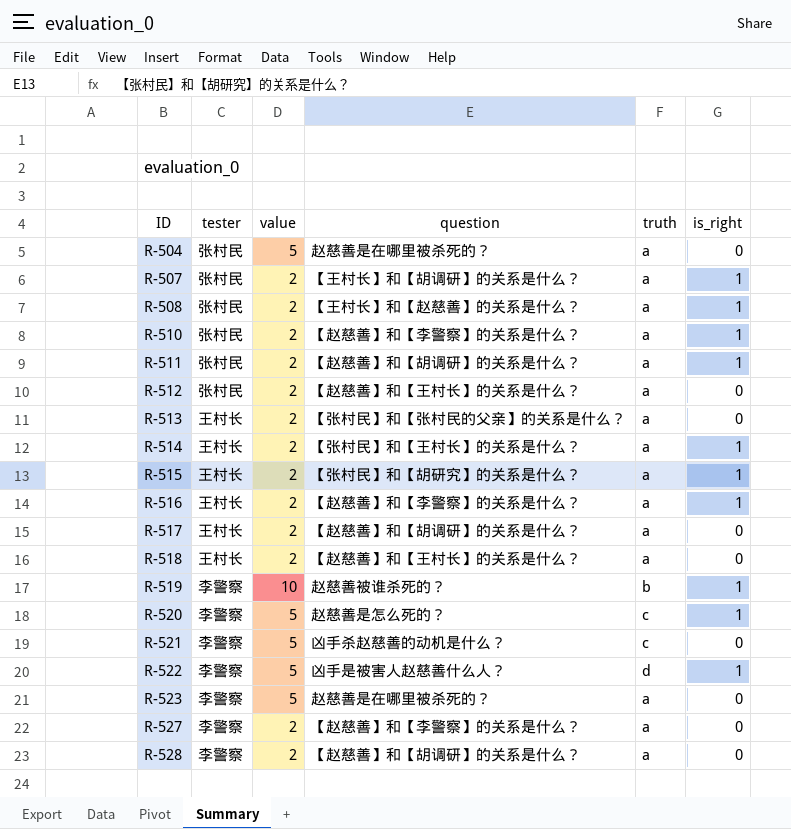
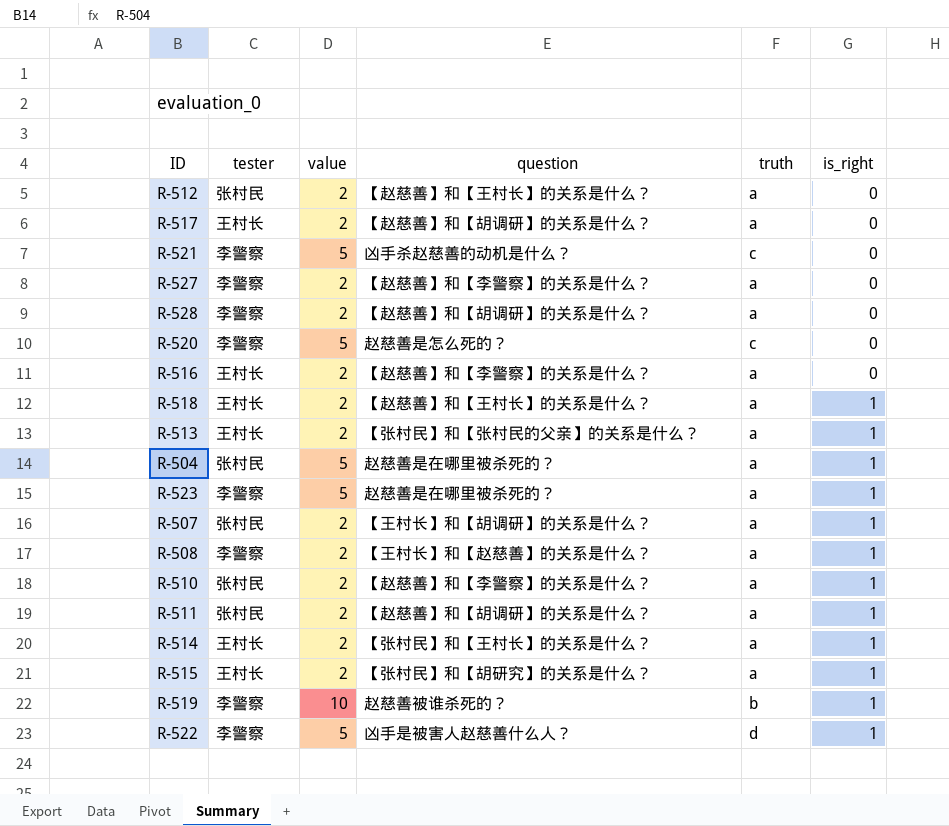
row order: ID ascending -> is_right ascending
R-520 | is_right: 1 -> 0
R-516 | is_right: 1 -> 0
R-518 | is_right: 0 -> 1
R-513 | is_right: 0 -> 1
R-504 | is_right: 0 -> 1
R-523 | is_right: 0 -> 1
R-508 | tester: 张村民 -> 李警察

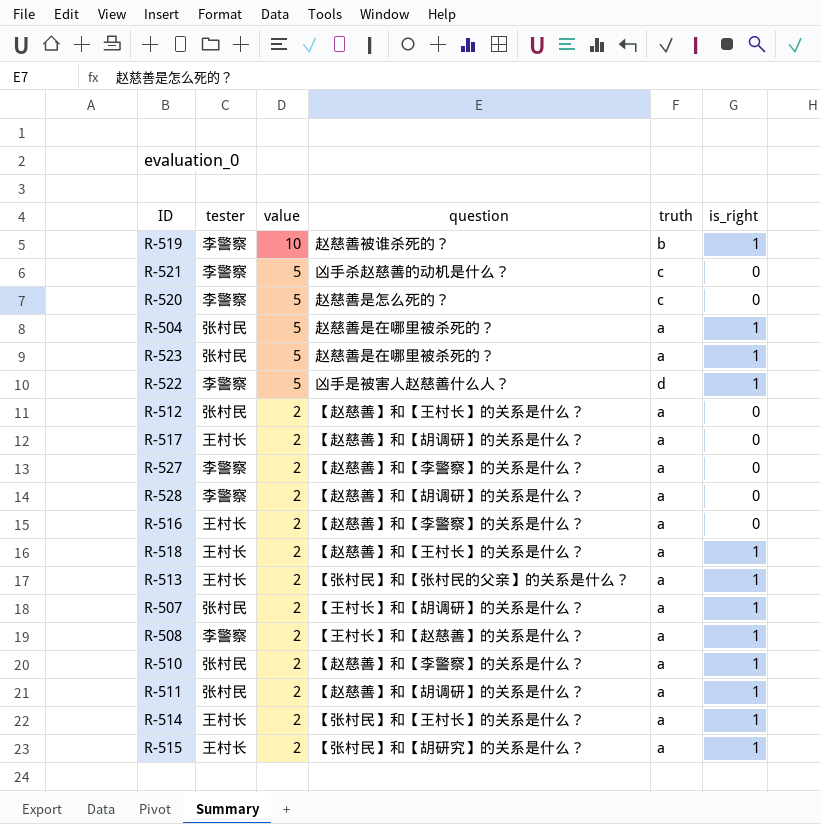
row order: is_right ascending -> value descending
R-523 | tester: 李警察 -> 张村民

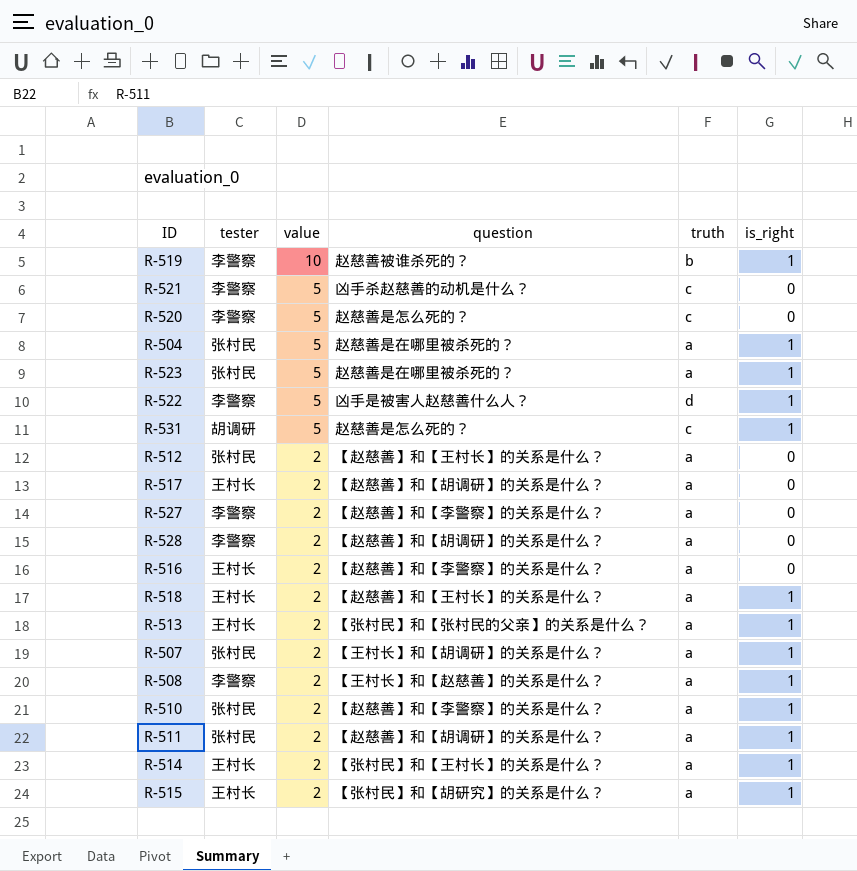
row R-531: none -> 胡调研 | 5 | 赵慈善是怎么死的？ | c | 1

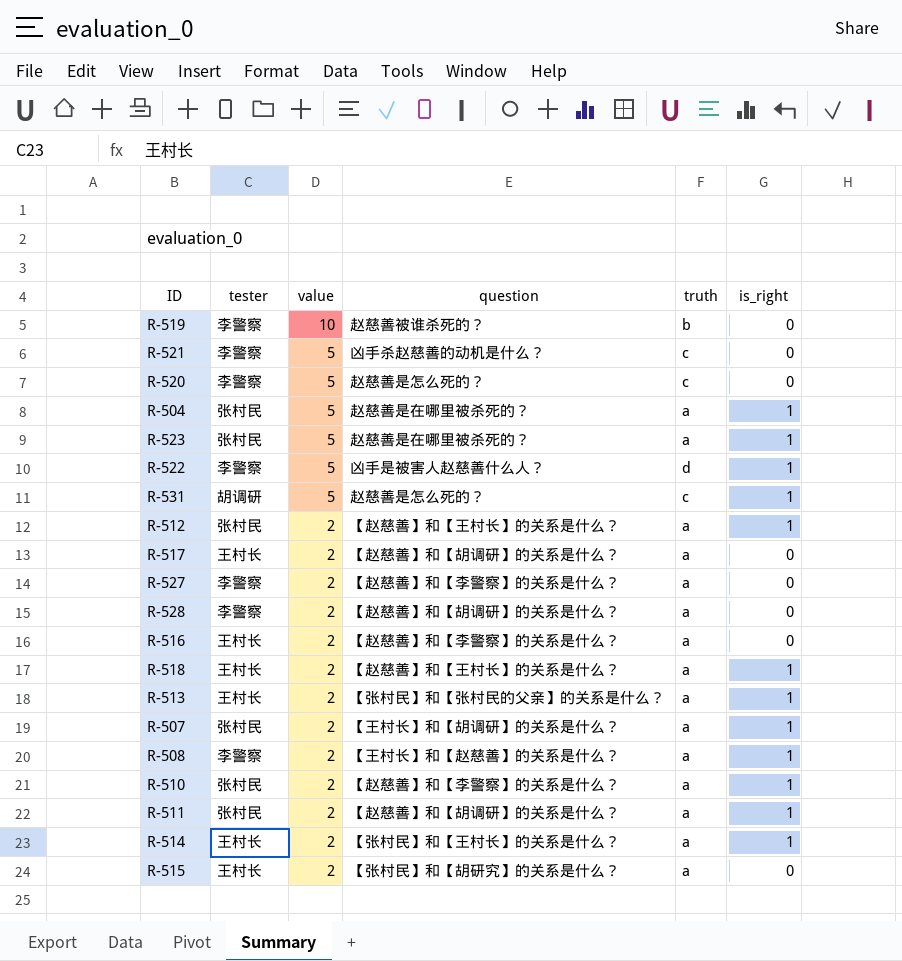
R-519 | is_right: 1 -> 0
R-512 | is_right: 0 -> 1
R-515 | is_right: 1 -> 0

